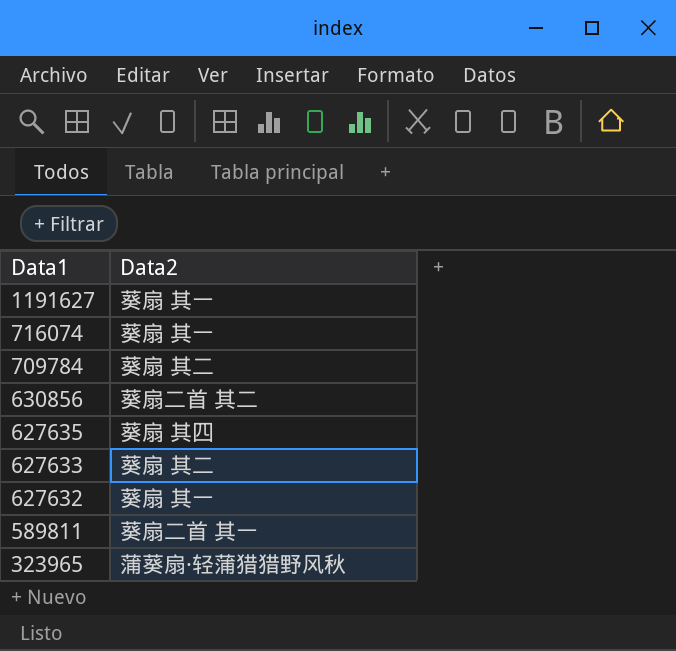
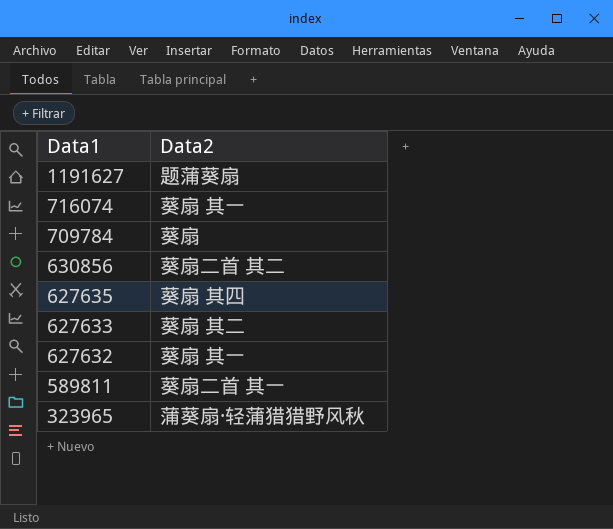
1191627 | Data2: 葵扇 其一 -> 题蒲葵扇
709784 | Data2: 葵扇 其二 -> 葵扇

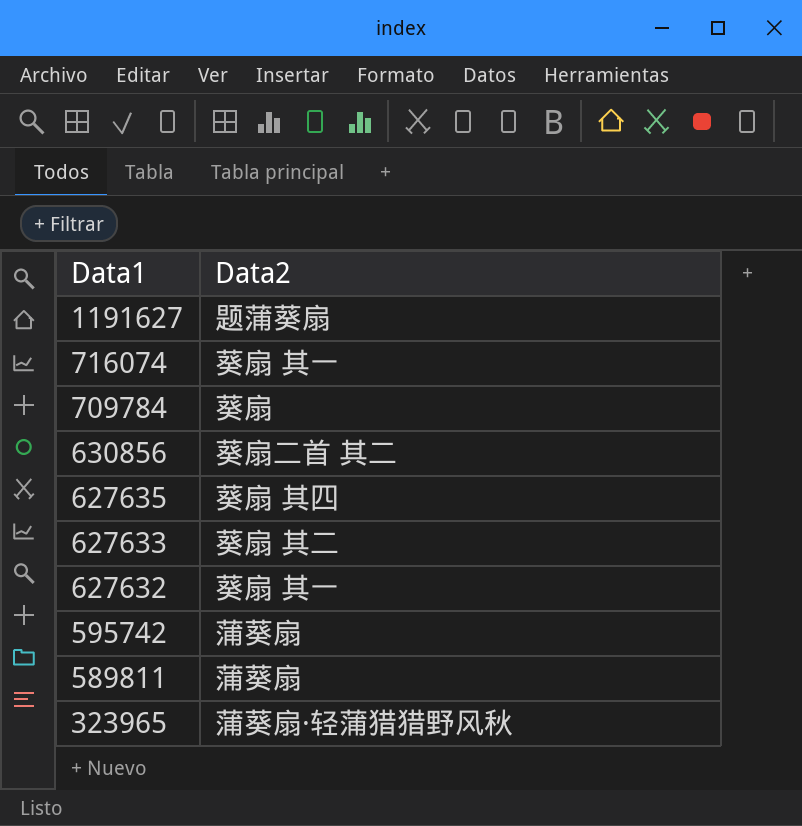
row 595742: none -> 蒲葵扇
589811 | Data2: 葵扇二首 其一 -> 蒲葵扇

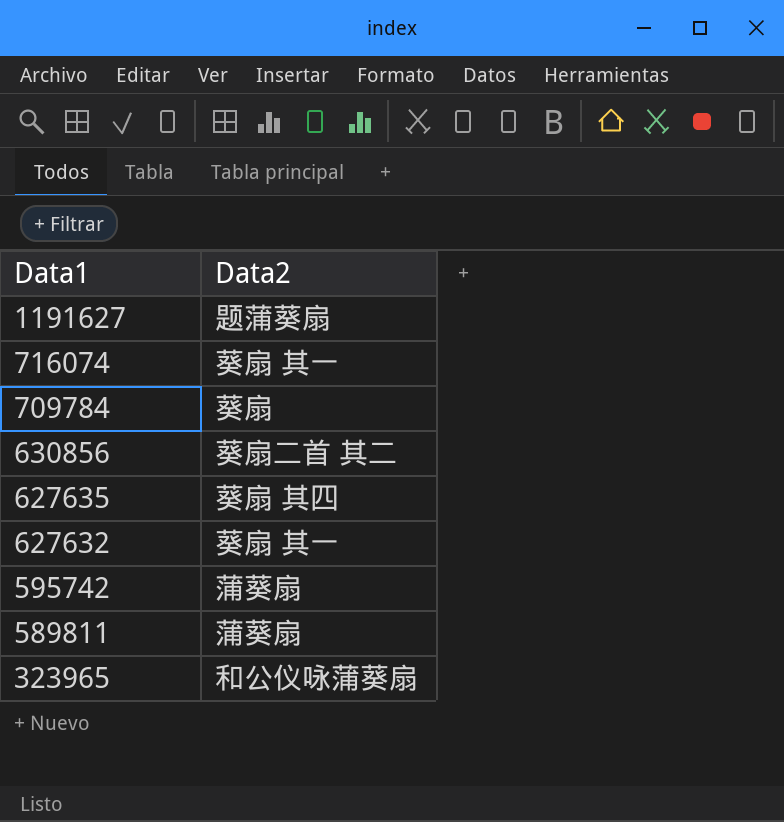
row 627633: 葵扇 其二 -> none
323965 | Data2: 蒲葵扇·轻蒲猎猎野风秋 -> 和公仪咏蒲葵扇

